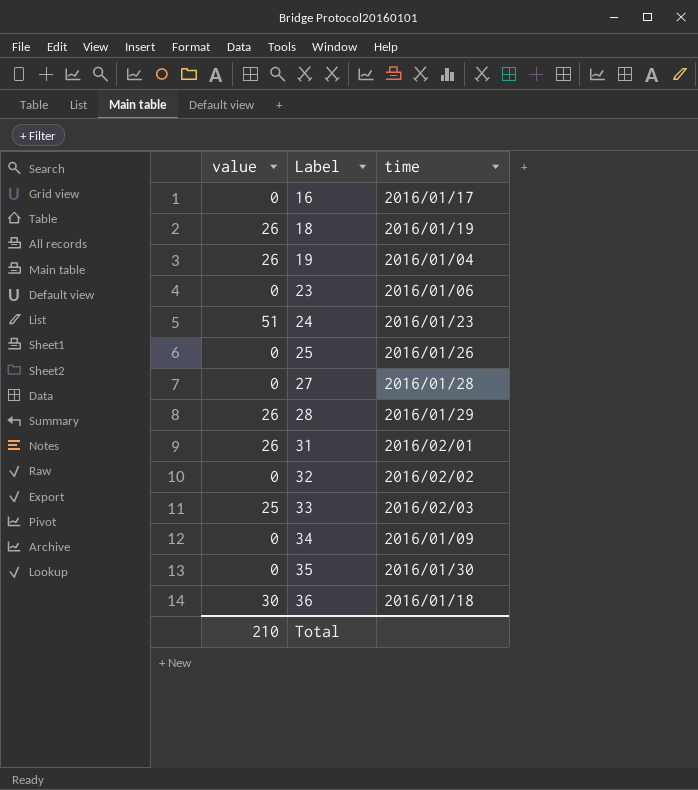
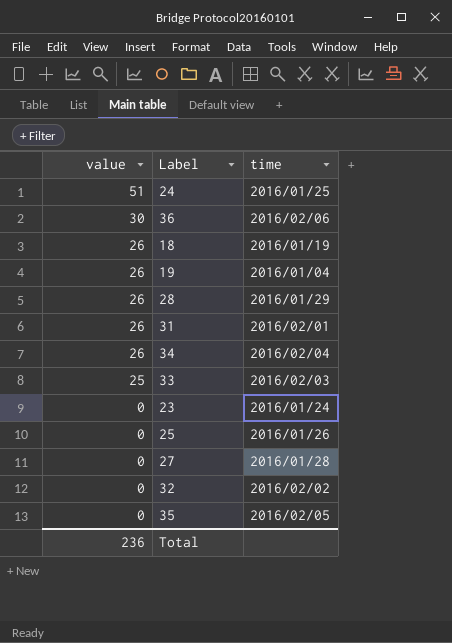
row order: Label ascending -> value descending
row 16: 0 | 2016/01/17 -> none
24 | time: 2016/01/23 -> 2016/01/25
36 | time: 2016/01/18 -> 2016/02/06
34 | value: 0 -> 26
34 | time: 2016/01/09 -> 2016/02/04
23 | time: 2016/01/06 -> 2016/01/24
35 | time: 2016/01/30 -> 2016/02/05
Total | value: 210 -> 236

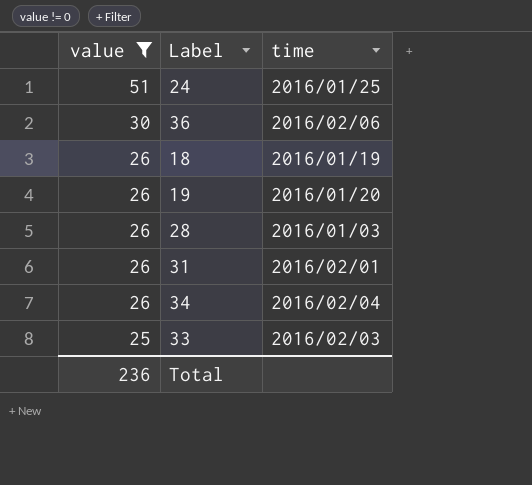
filter: none -> value != 0
19 | time: 2016/01/04 -> 2016/01/20
28 | time: 2016/01/29 -> 2016/01/03

